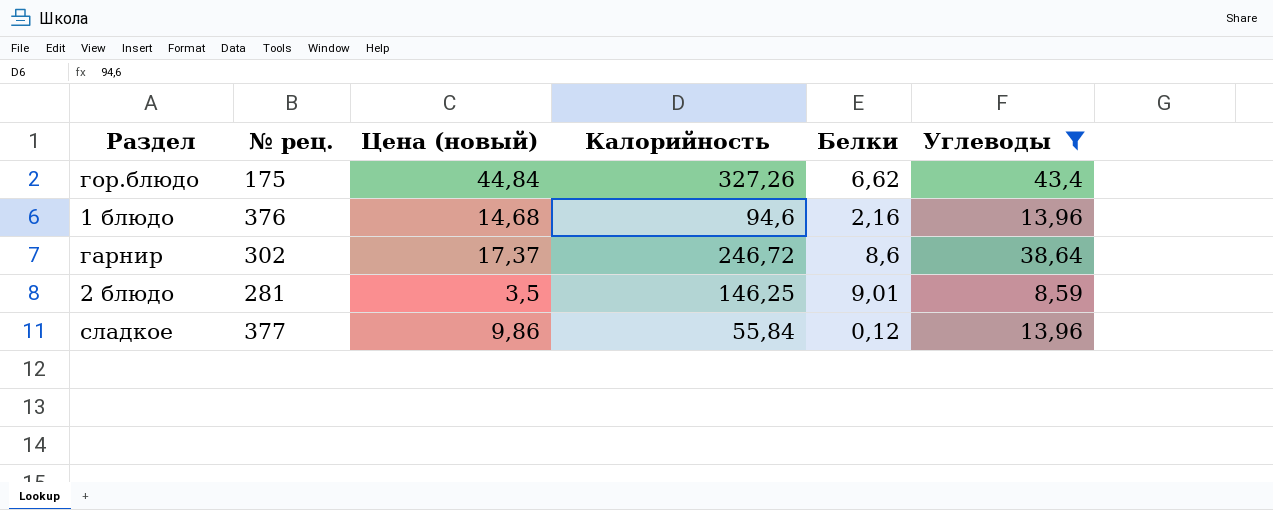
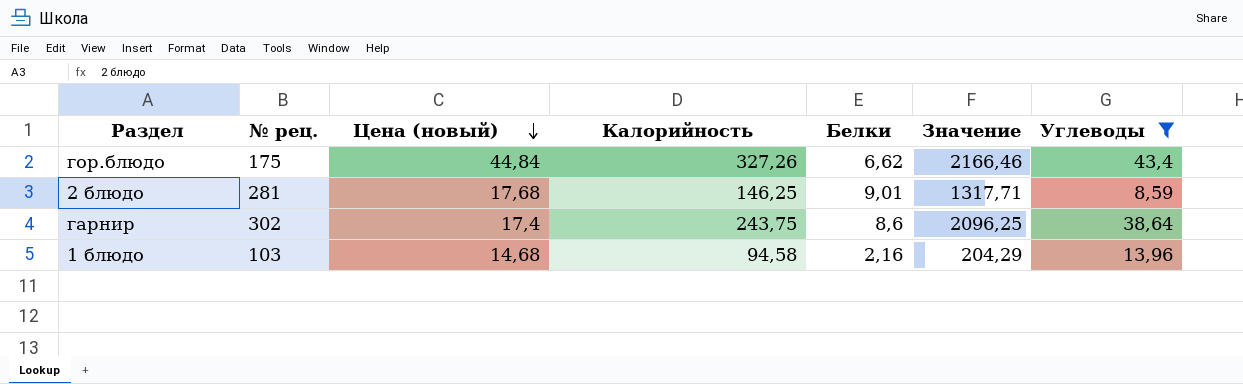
row order: none -> Цена (новый) descending
column Значение | formula: none -> [Калорийность] * [Белки]
row сладкое: 377 | 9,86 | 55,84 | 0,12 | 13,96 -> none
2 блюдо | Цена (новый): 3,5 -> 17,68
гарнир | Цена (новый): 17,37 -> 17,4
гарнир | Калорийность: 246,72 -> 243,75
1 блюдо | № рец.: 376 -> 103
1 блюдо | Калорийность: 94,6 -> 94,58

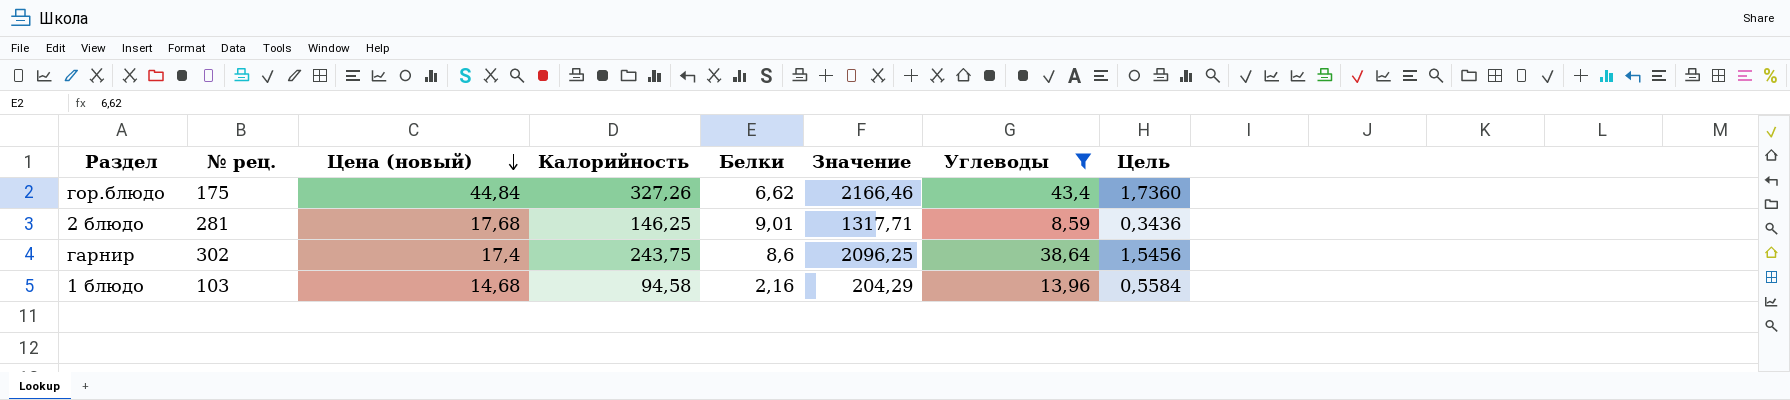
column Цель | formula: none -> [Углеводы] * 0,04

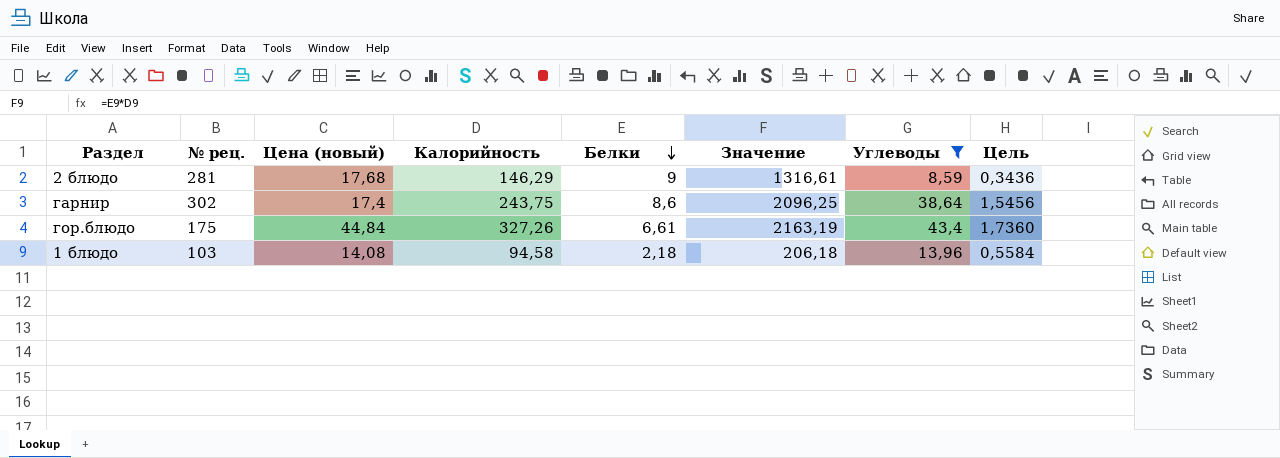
row order: Цена (новый) descending -> Белки descending
2 блюдо | Калорийность: 146,25 -> 146,29
2 блюдо | Белки: 9,01 -> 9
2 блюдо | Значение: 1317,71 -> 1316,61
гор.блюдо | Белки: 6,62 -> 6,61
гор.блюдо | Значение: 2166,46 -> 2163,19
1 блюдо | Цена (новый): 14,68 -> 14,08
1 блюдо | Белки: 2,16 -> 2,18
1 блюдо | Значение: 204,29 -> 206,18

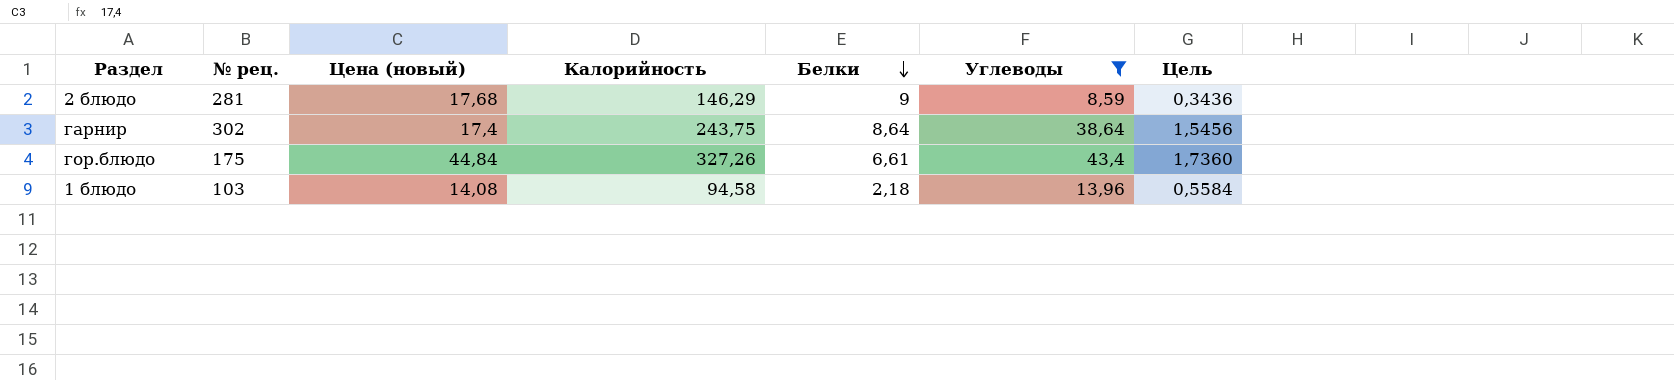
column Значение | formula: [Калорийность] * [Белки] -> none
гарнир | Белки: 8,6 -> 8,64

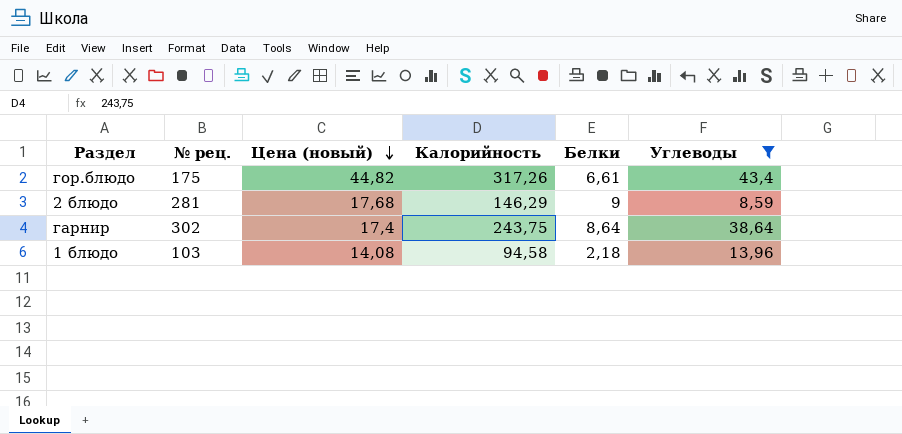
row order: Белки descending -> Цена (новый) descending
column Цель | formula: [Углеводы] * 0,04 -> none
гор.блюдо | Цена (новый): 44,84 -> 44,82
гор.блюдо | Калорийность: 327,26 -> 317,26

